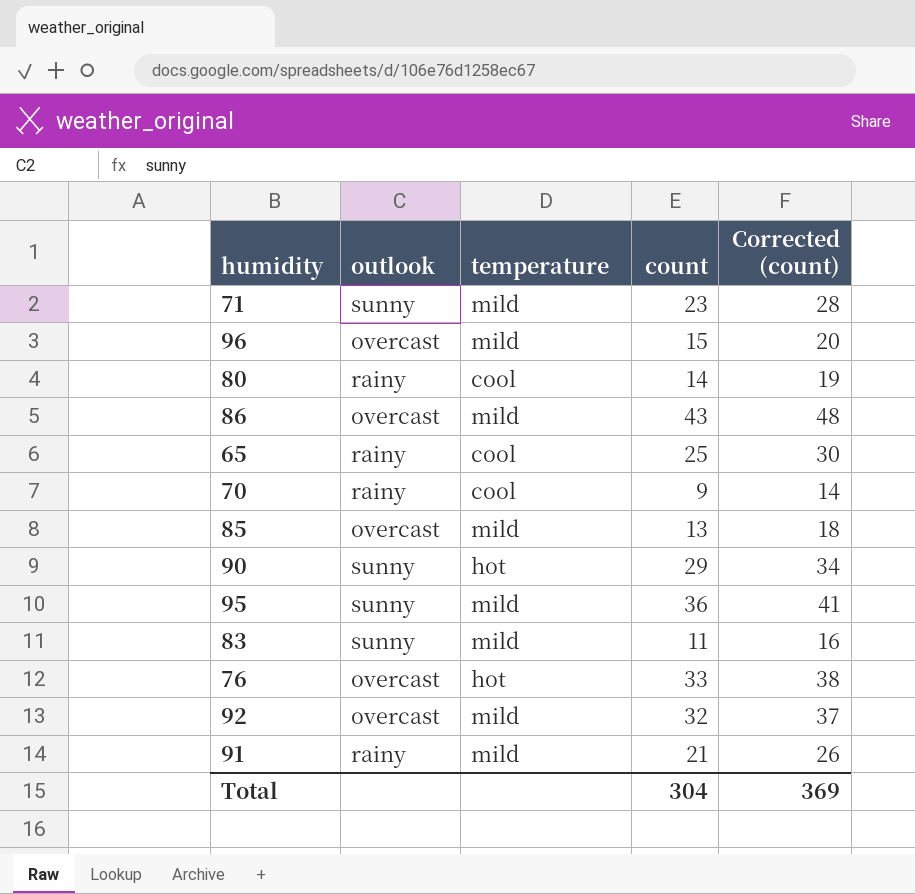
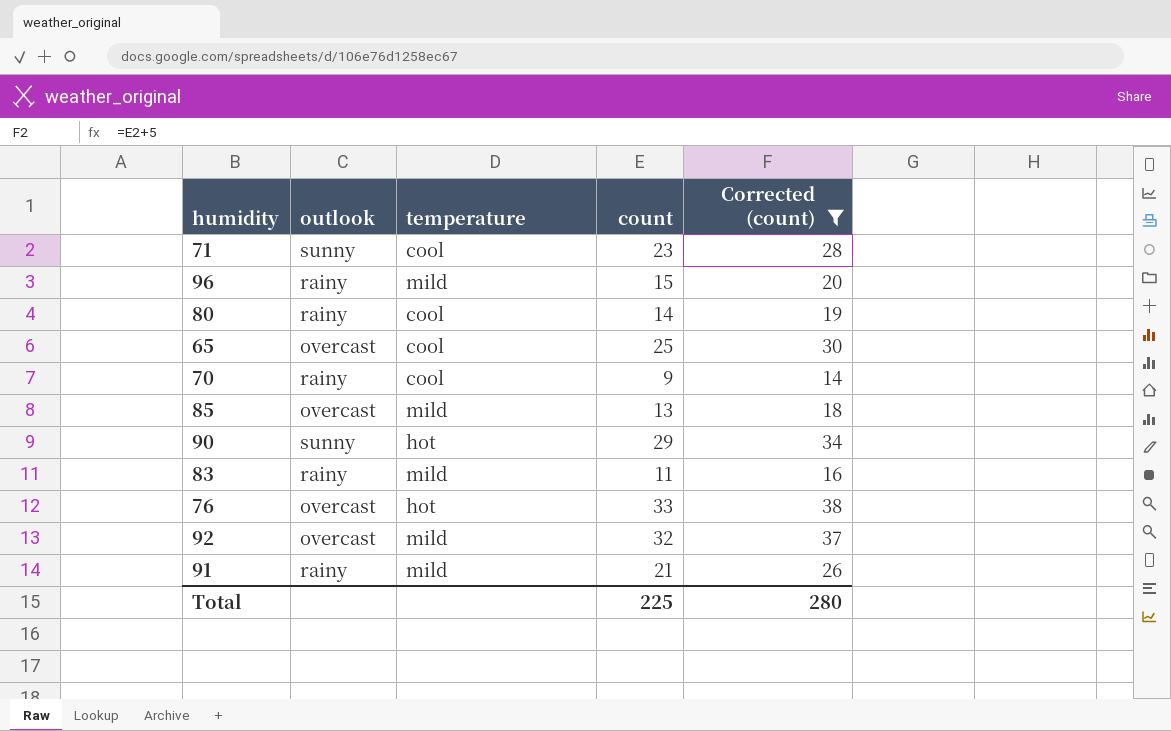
filter: none -> Corrected (count) <= 38
71 | temperature: mild -> cool
96 | outlook: overcast -> rainy
65 | outlook: rainy -> overcast
83 | outlook: sunny -> rainy
Total | count: 304 -> 225
Total | Corrected (count): 369 -> 280

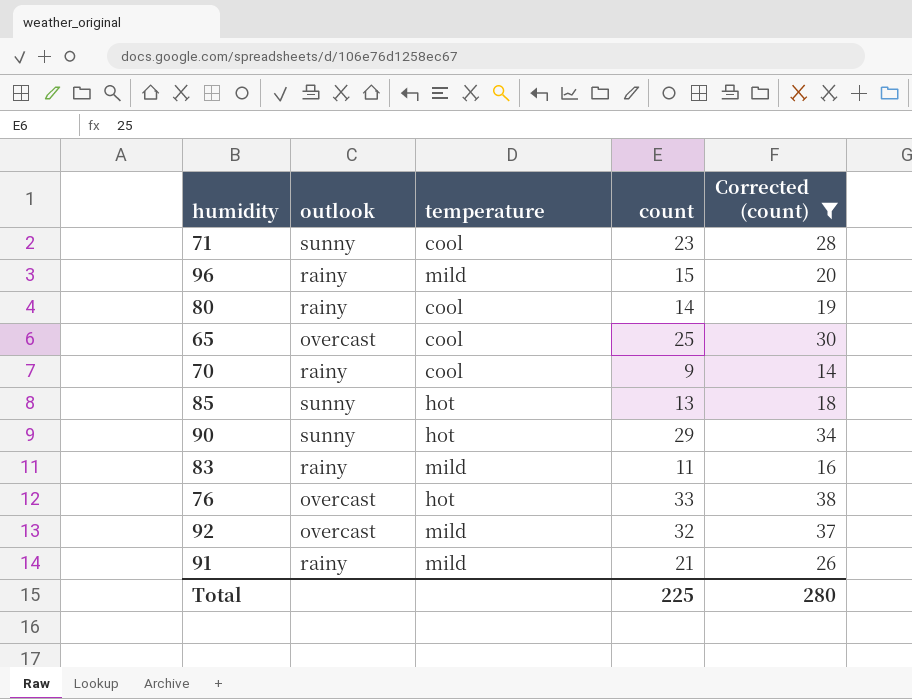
85 | outlook: overcast -> sunny
85 | temperature: mild -> hot

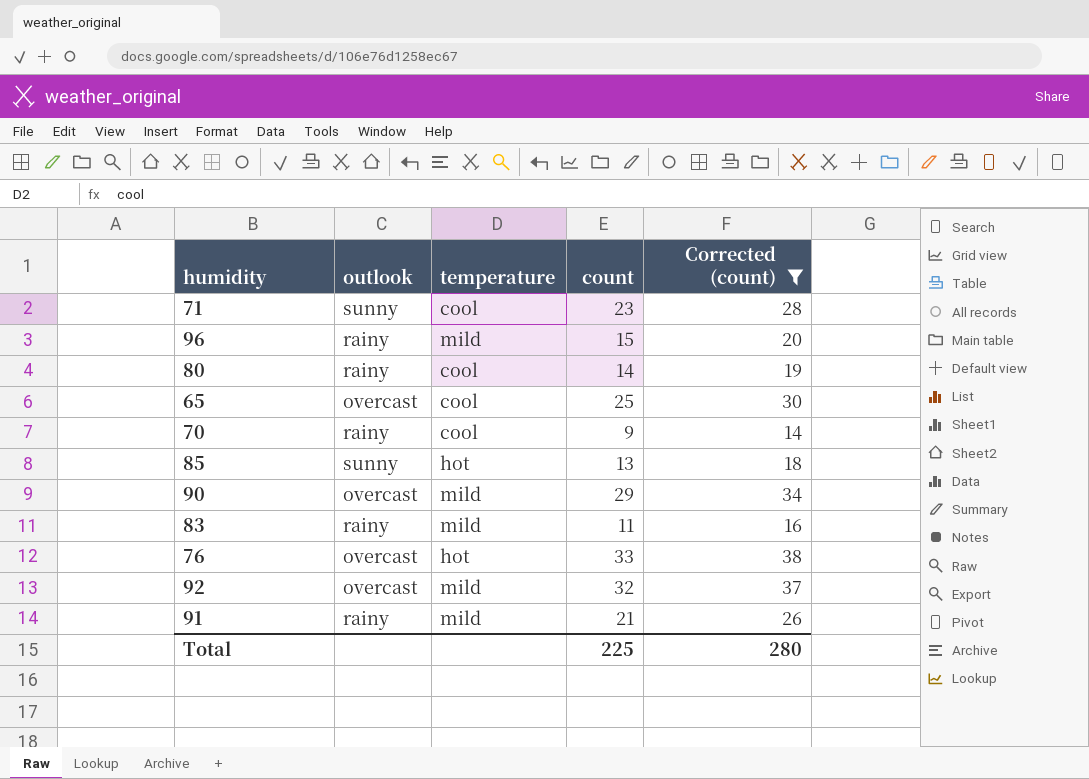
90 | outlook: sunny -> overcast
90 | temperature: hot -> mild

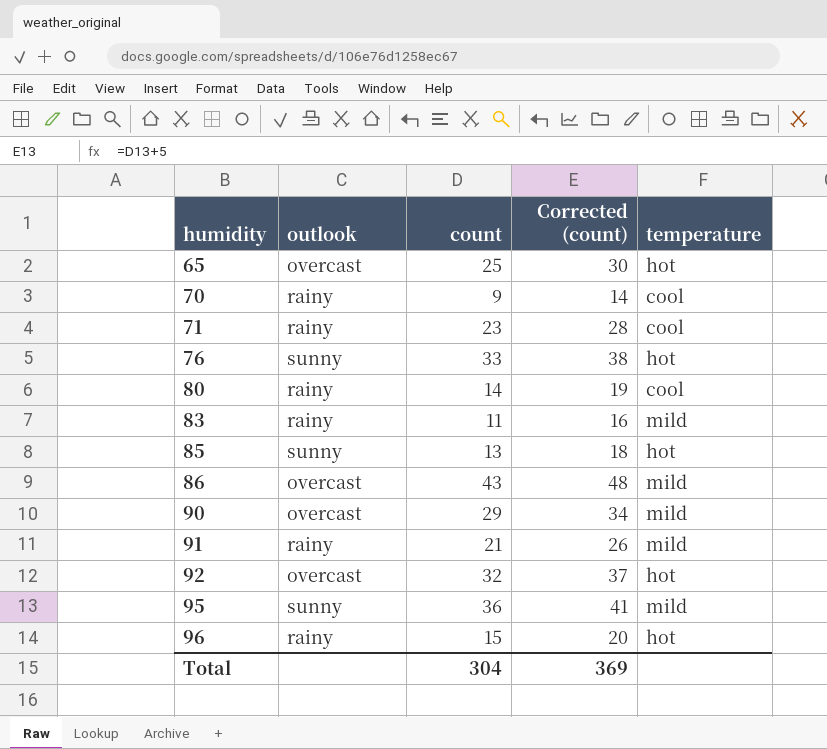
filter: Corrected (count) <= 38 -> none
row order: none -> humidity ascending
column temperature | position: 3 -> 5
65 | temperature: cool -> hot
71 | outlook: sunny -> rainy
76 | outlook: overcast -> sunny
92 | temperature: mild -> hot
96 | temperature: mild -> hot
Total | count: 225 -> 304
Total | Corrected (count): 280 -> 369

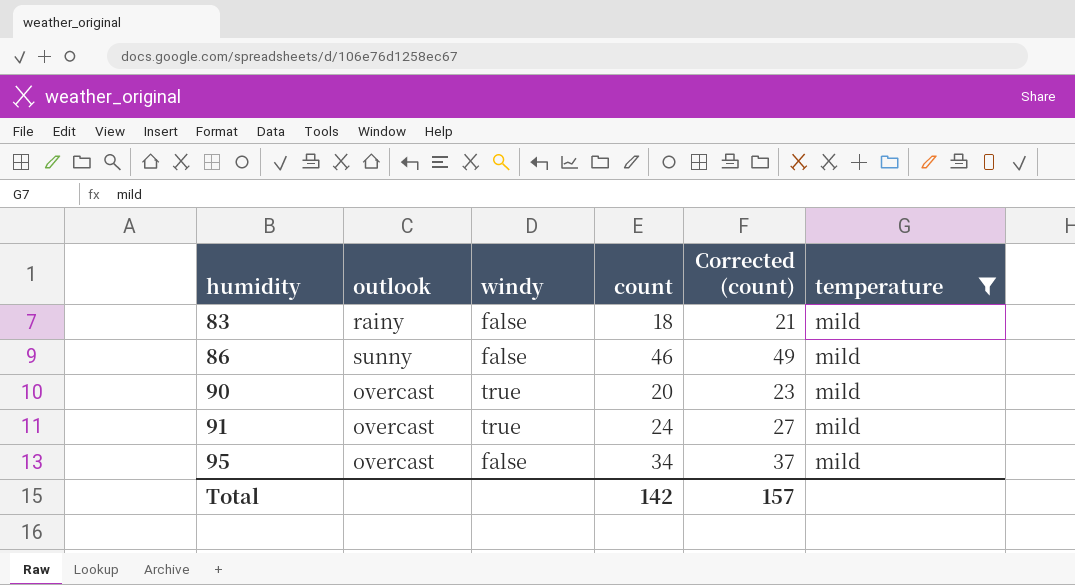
filter: none -> temperature = mild
column windy | position: none -> 3
column Corrected (count) | formula: [count] + 5 -> [count] + 3
83 | count: 11 -> 18
86 | outlook: overcast -> sunny
86 | count: 43 -> 46
90 | count: 29 -> 20
91 | outlook: rainy -> overcast
91 | count: 21 -> 24
95 | outlook: sunny -> overcast
95 | count: 36 -> 34
Total | count: 304 -> 142
Total | Corrected (count): 369 -> 157

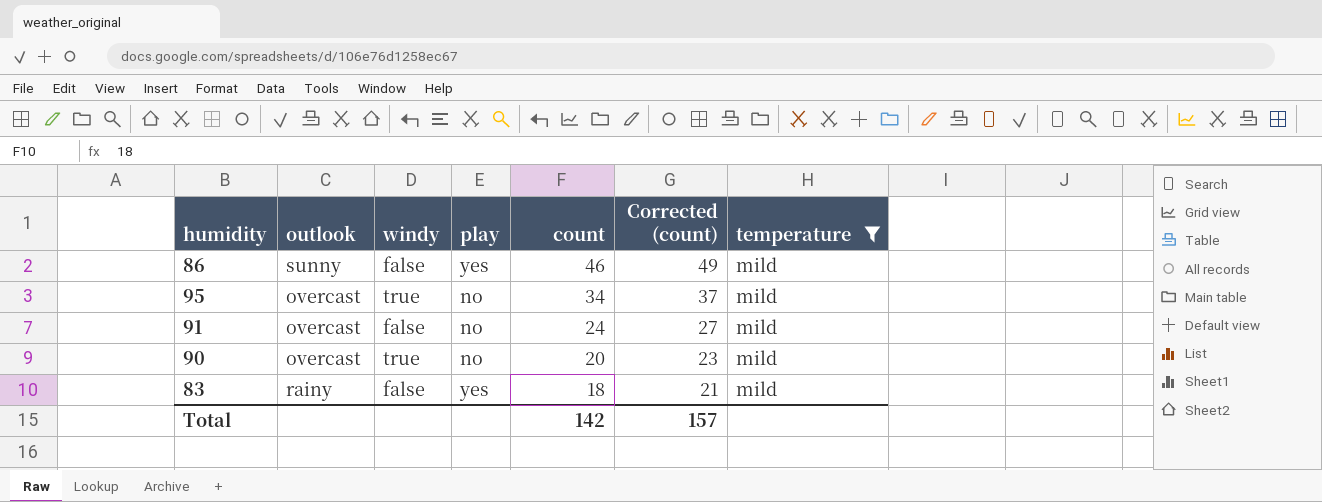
row order: humidity ascending -> count descending
column play | position: none -> 4
95 | windy: false -> true
91 | windy: true -> false

